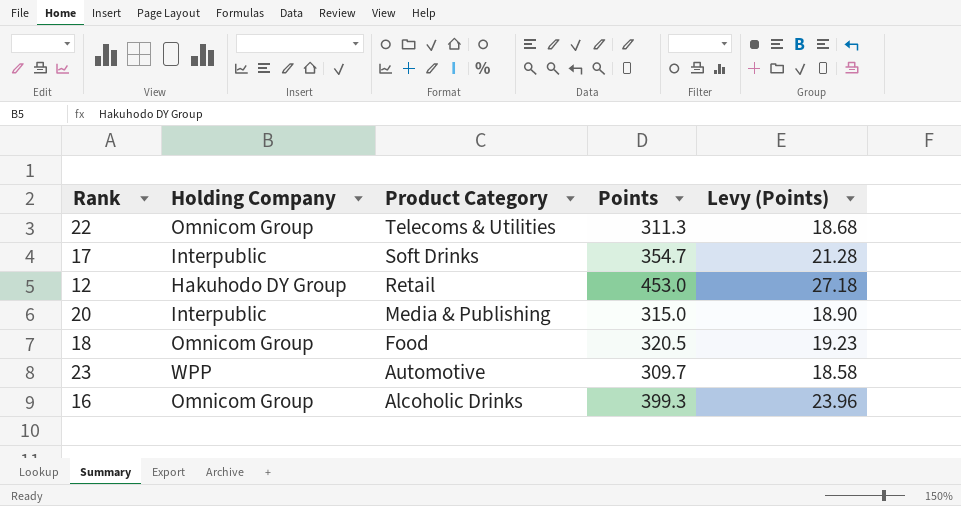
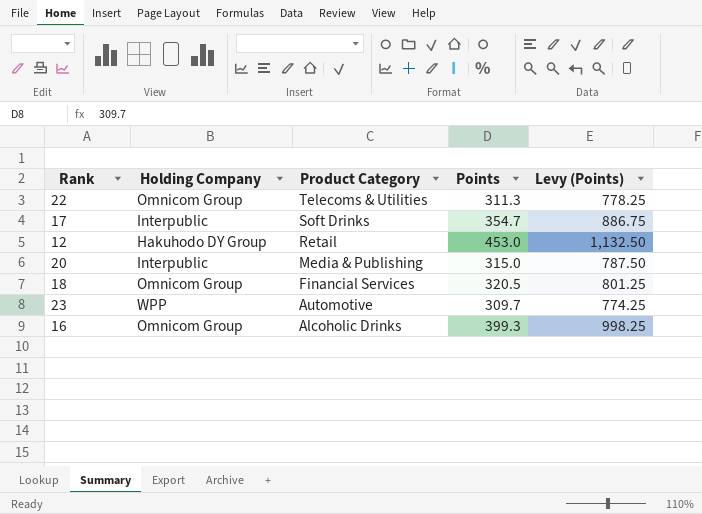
column Levy (Points) | formula: [Points] * 0.06 -> [Points] * 2.5
18 | Product Category: Food -> Financial Services

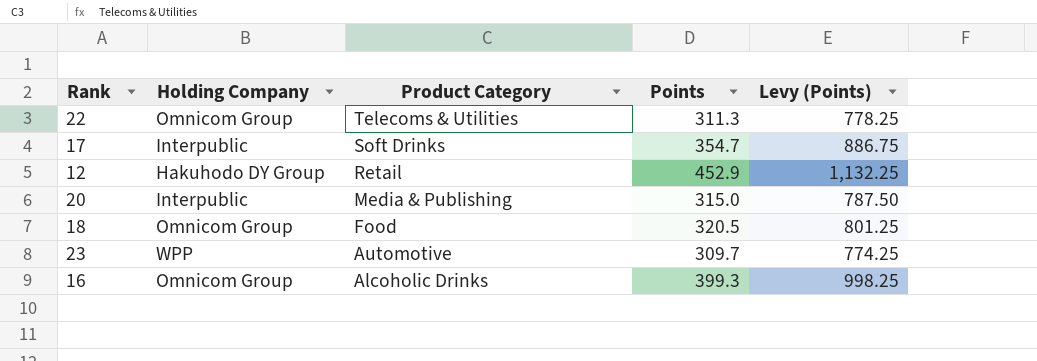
12 | Points: 453.0 -> 452.9
12 | Levy (Points): 1,132.50 -> 1,132.25
18 | Product Category: Financial Services -> Food

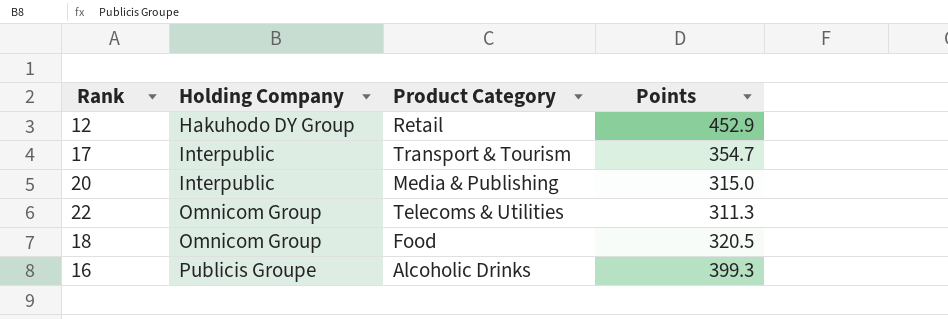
row order: Product Category descending -> Holding Company ascending
column Levy (Points) | formula: [Points] * 2.5 -> none
row 23: WPP | Automotive | 309.7 | 774.25 -> none
17 | Product Category: Soft Drinks -> Transport & Tourism
16 | Holding Company: Omnicom Group -> Publicis Groupe

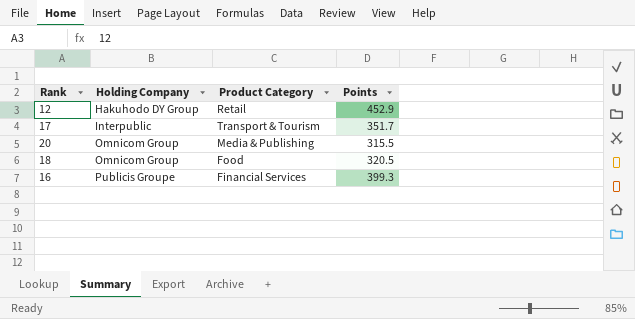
row 22: Omnicom Group | Telecoms & Utilities | 311.3 -> none
17 | Points: 354.7 -> 351.7
20 | Holding Company: Interpublic -> Omnicom Group
20 | Points: 315.0 -> 315.5
16 | Product Category: Alcoholic Drinks -> Financial Services

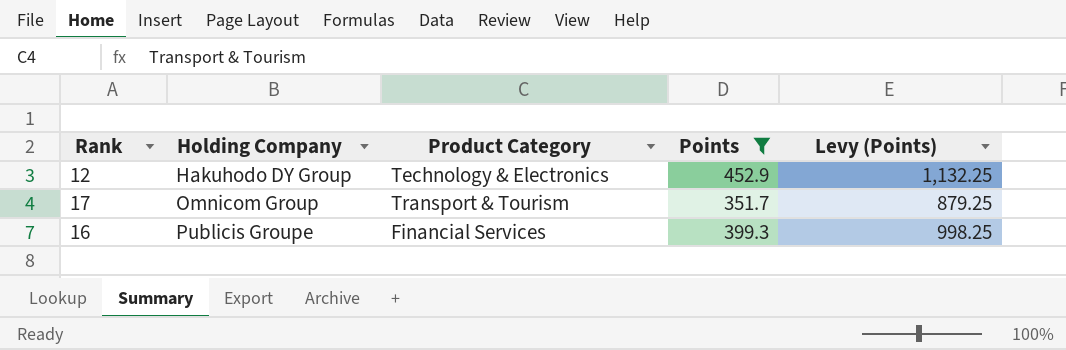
filter: none -> Points >= 351.7
column Levy (Points) | formula: none -> [Points] * 2.5
12 | Product Category: Retail -> Technology & Electronics
17 | Holding Company: Interpublic -> Omnicom Group

